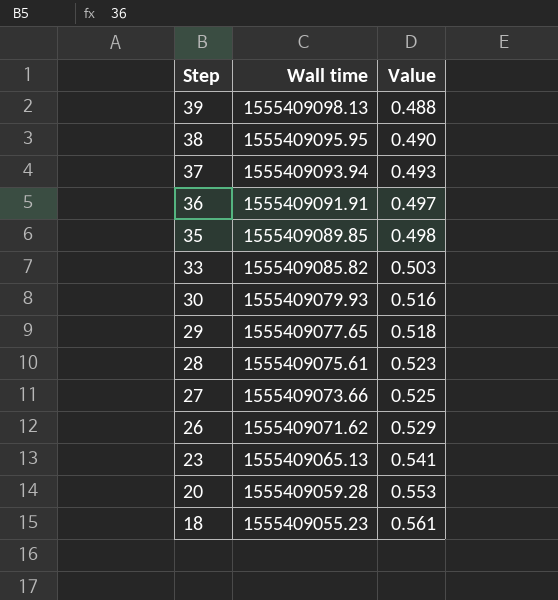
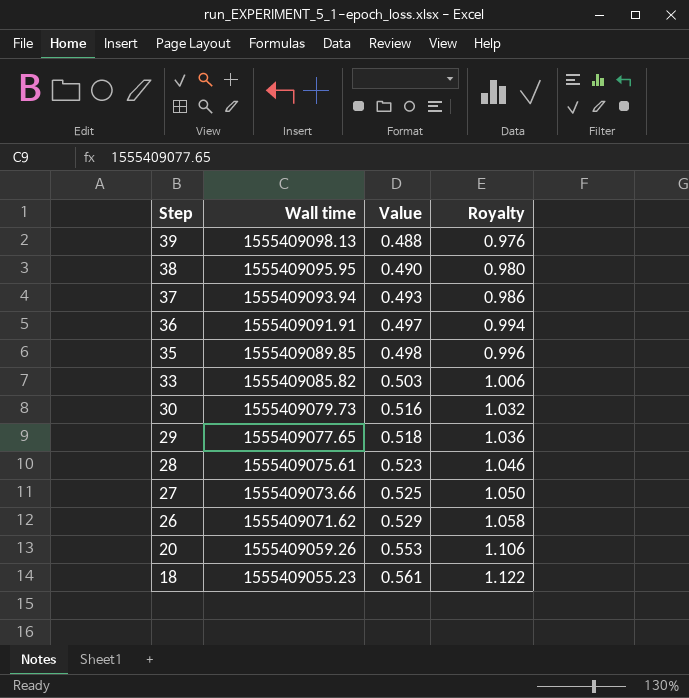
column Royalty | formula: none -> [Value] * 2
row 23: 1555409065.13 | 0.541 -> none
30 | Wall time: 1555409079.93 -> 1555409079.73
20 | Wall time: 1555409059.28 -> 1555409059.26

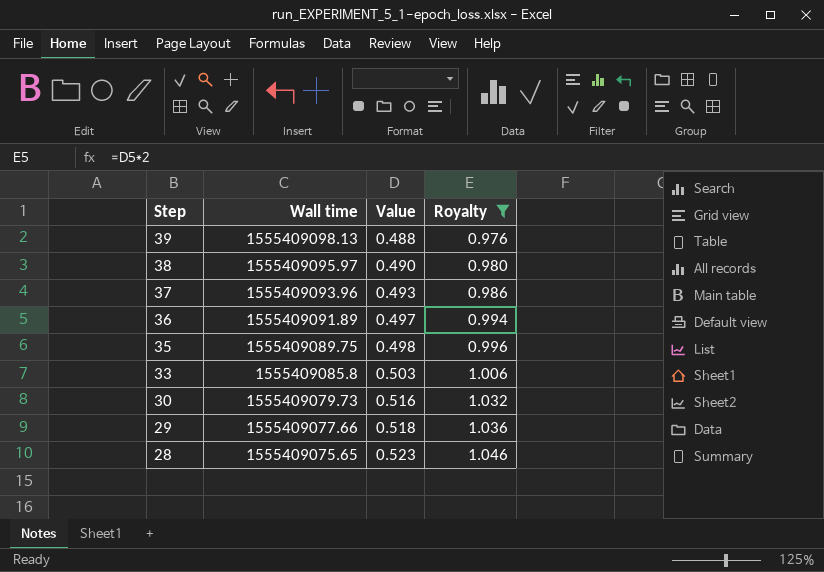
filter: none -> Royalty <= 1.046
38 | Wall time: 1555409095.95 -> 1555409095.97
37 | Wall time: 1555409093.94 -> 1555409093.96
36 | Wall time: 1555409091.91 -> 1555409091.89
35 | Wall time: 1555409089.85 -> 1555409089.75
33 | Wall time: 1555409085.82 -> 1555409085.8
29 | Wall time: 1555409077.65 -> 1555409077.66
28 | Wall time: 1555409075.61 -> 1555409075.65

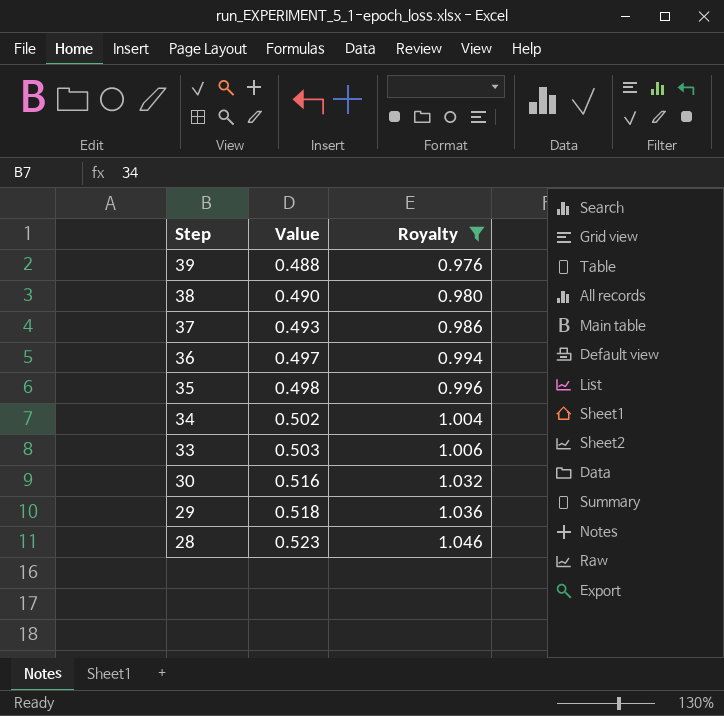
column Wall time | position: 2 -> none
row 34: none -> 0.502 | 1.004

